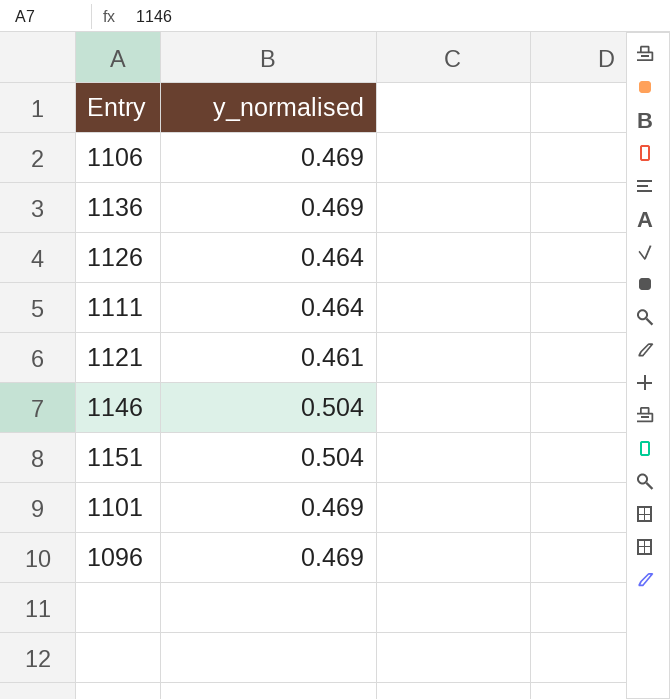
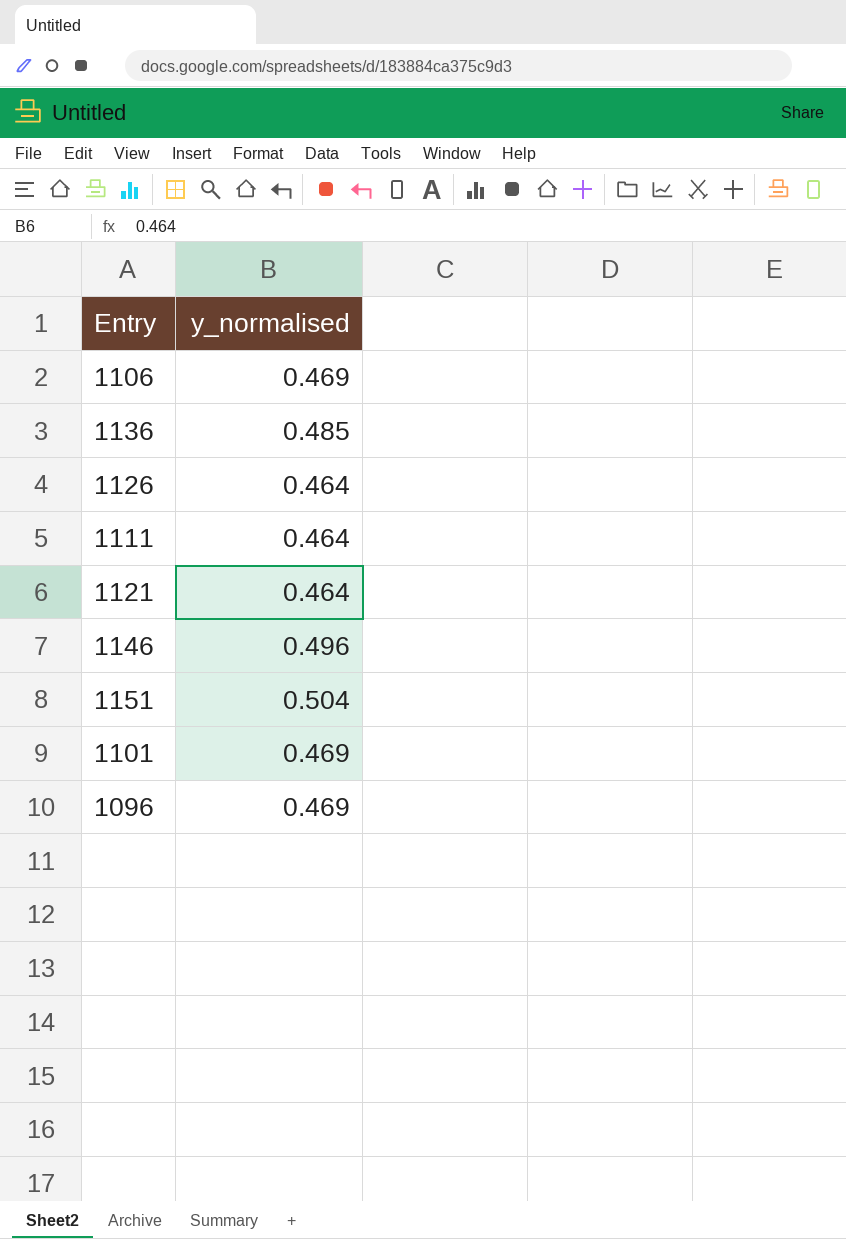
1136 | y_normalised: 0.469 -> 0.485
1121 | y_normalised: 0.461 -> 0.464
1146 | y_normalised: 0.504 -> 0.496

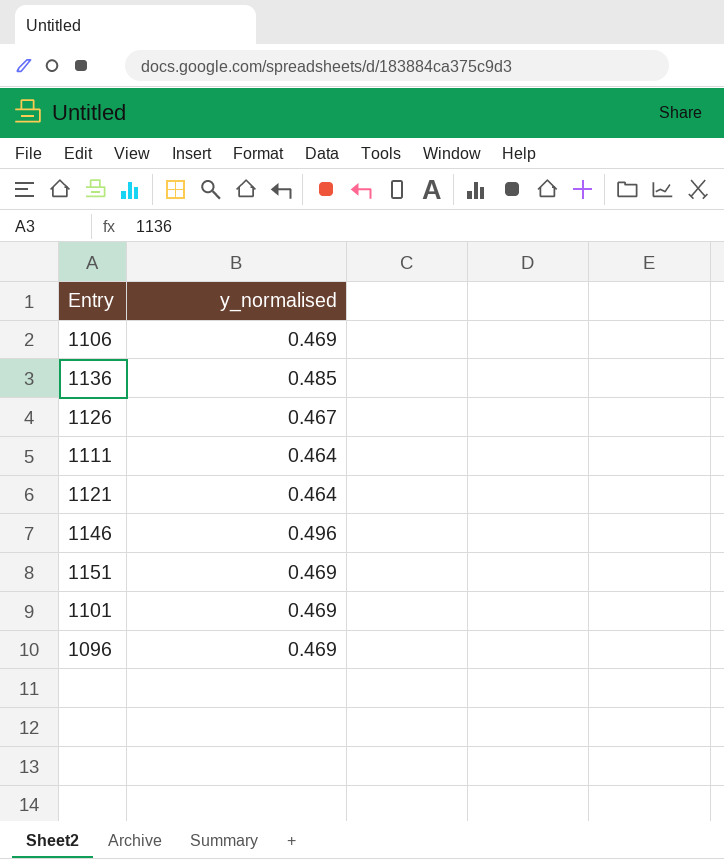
1126 | y_normalised: 0.464 -> 0.467
1151 | y_normalised: 0.504 -> 0.469

